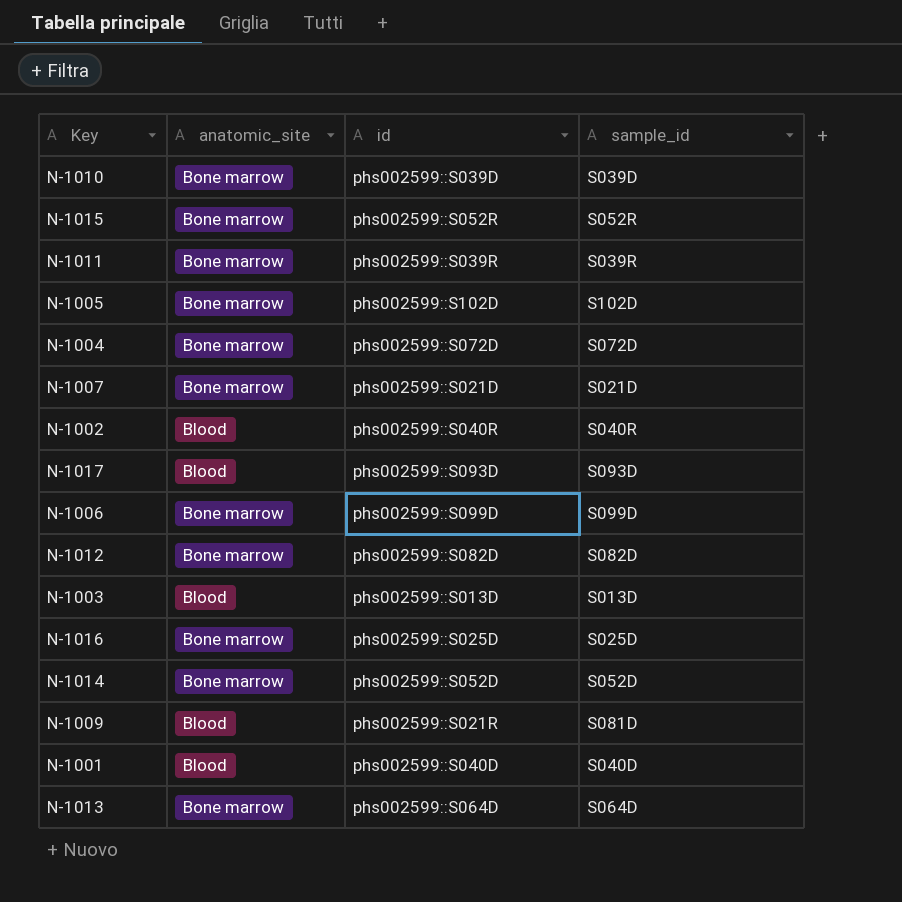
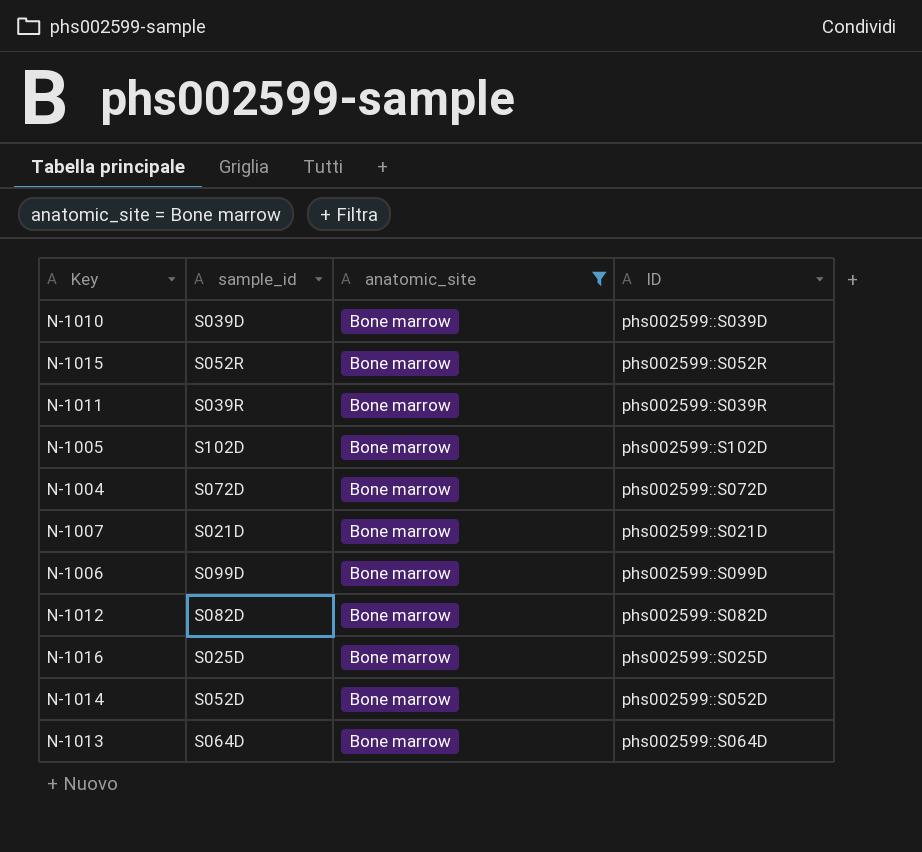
filter: none -> anatomic_site = Bone marrow
column sample_id | position: 4 -> 2
column name: id -> ID

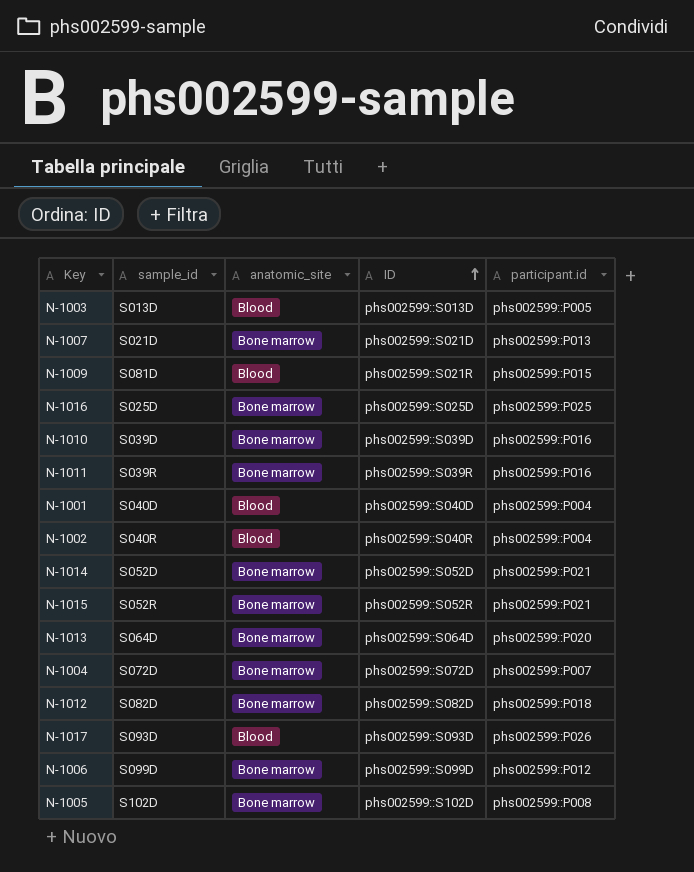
filter: anatomic_site = Bone marrow -> none
row order: none -> ID ascending
column participant.id | position: none -> 5

